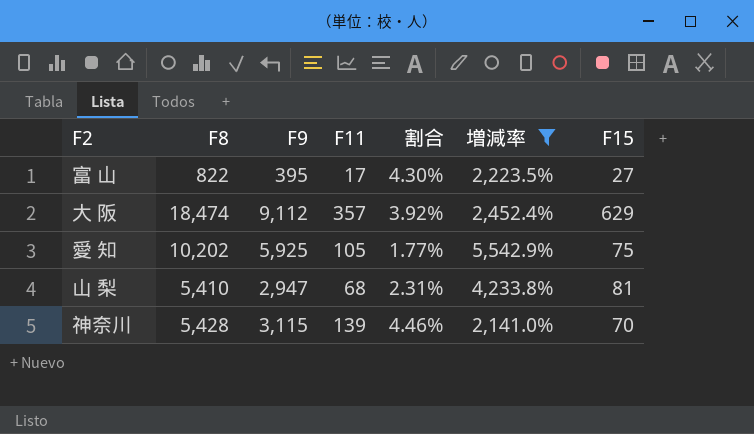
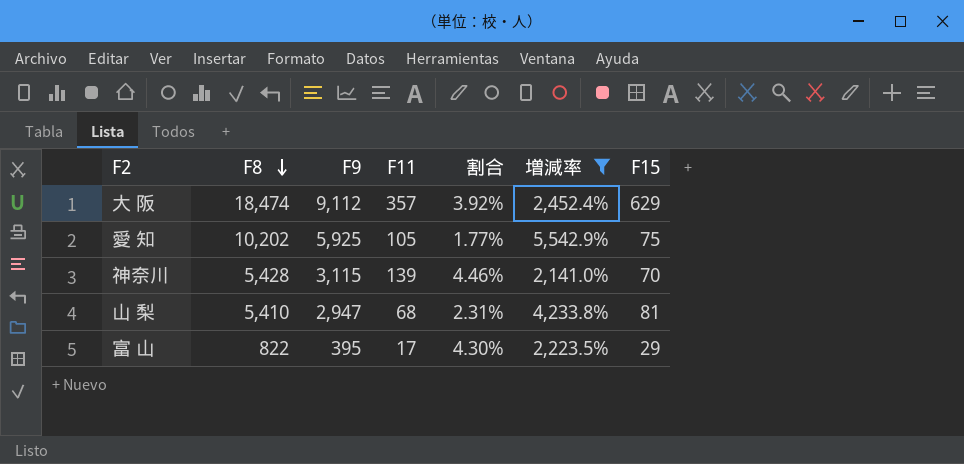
row order: none -> F8 descending
富 山 | F15: 27 -> 29

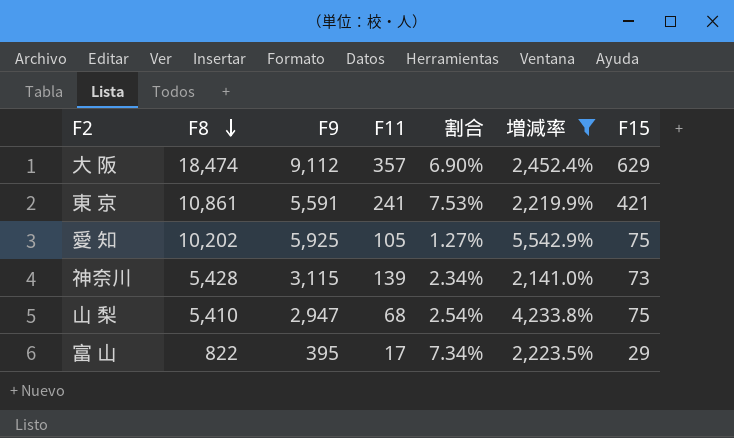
column 割合 | formula: [F11] / [F9] -> [F15] / [F9]
row 東 京: none -> 10,861 | 5,591 | 241 | 7.53% | 2,219.9% | 421
神奈川 | F15: 70 -> 73
山 梨 | F15: 81 -> 75

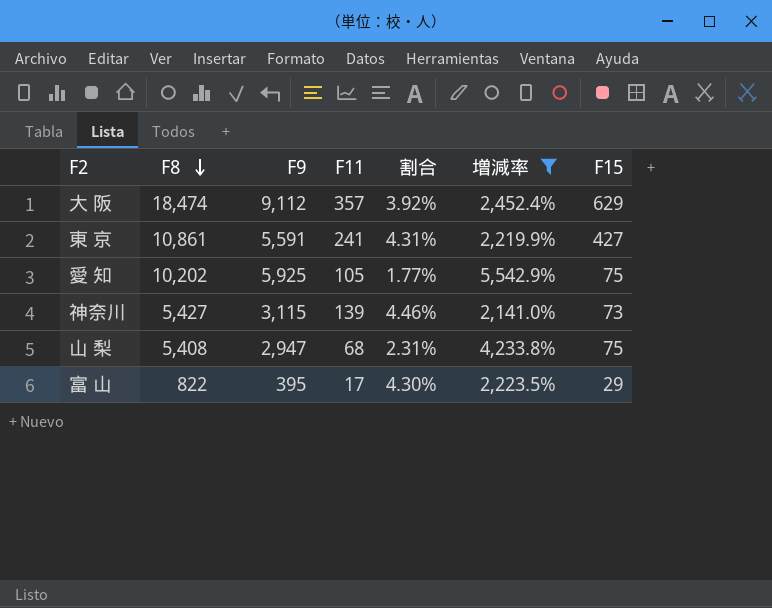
column 割合 | formula: [F15] / [F9] -> [F11] / [F9]
東 京 | F15: 421 -> 427
神奈川 | F8: 5,428 -> 5,427
山 梨 | F8: 5,410 -> 5,408

